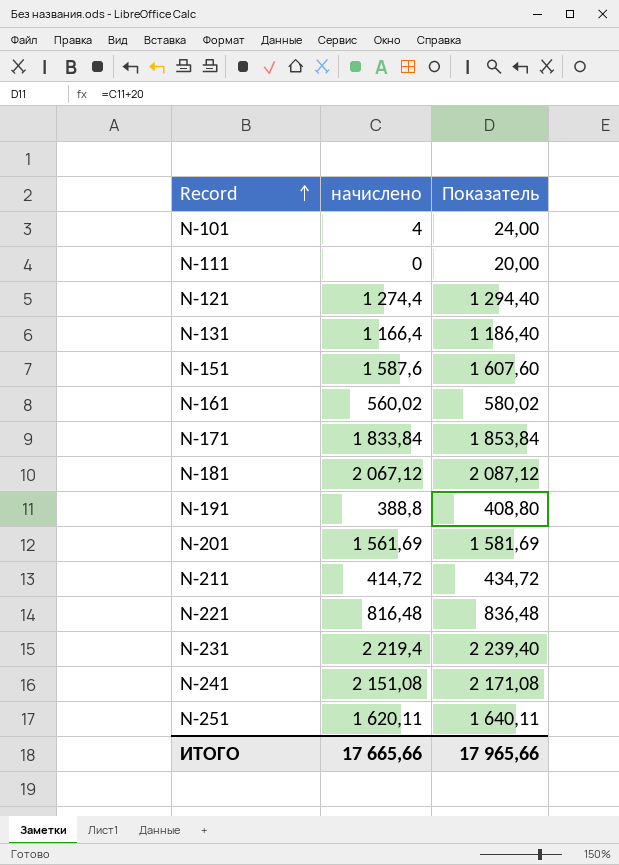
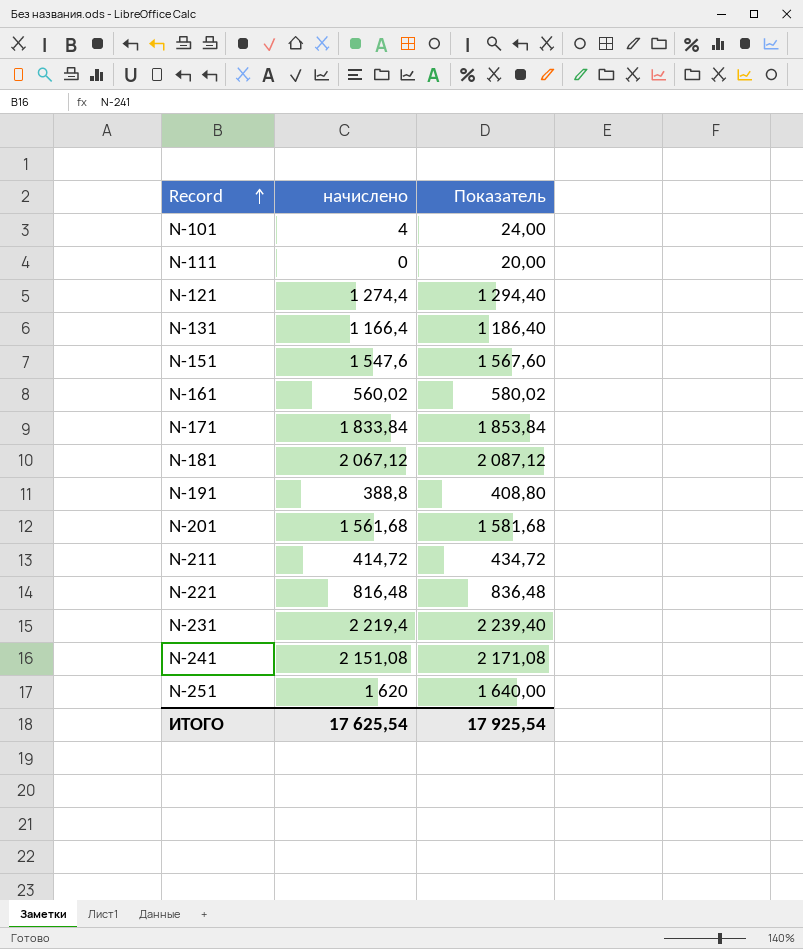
N-151 | начислено: 1 587,6 -> 1 547,6
N-151 | Показатель: 1 607,60 -> 1 567,60
N-201 | начислено: 1 561,69 -> 1 561,68
N-201 | Показатель: 1 581,69 -> 1 581,68
N-251 | начислено: 1 620,11 -> 1 620
N-251 | Показатель: 1 640,11 -> 1 640,00
ИТОГО | начислено: 17 665,66 -> 17 625,54
ИТОГО | Показатель: 17 965,66 -> 17 925,54

